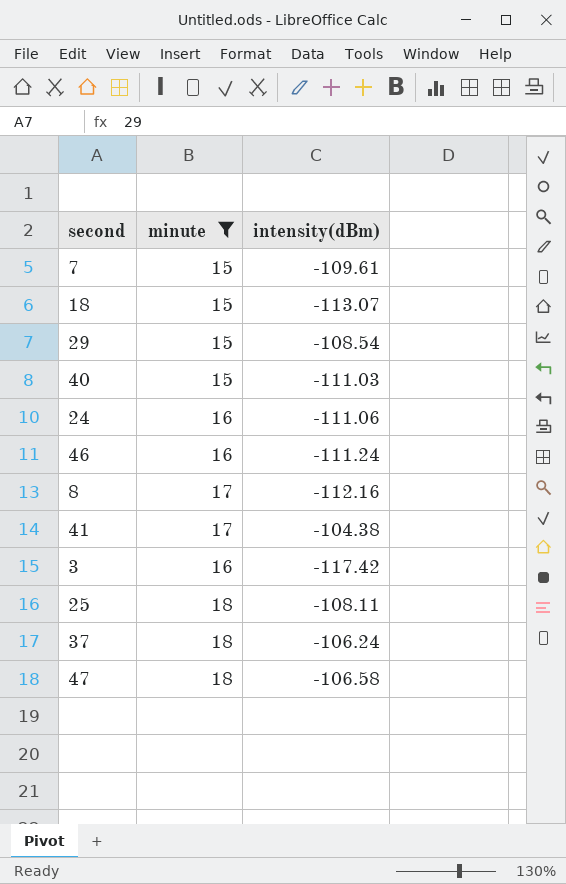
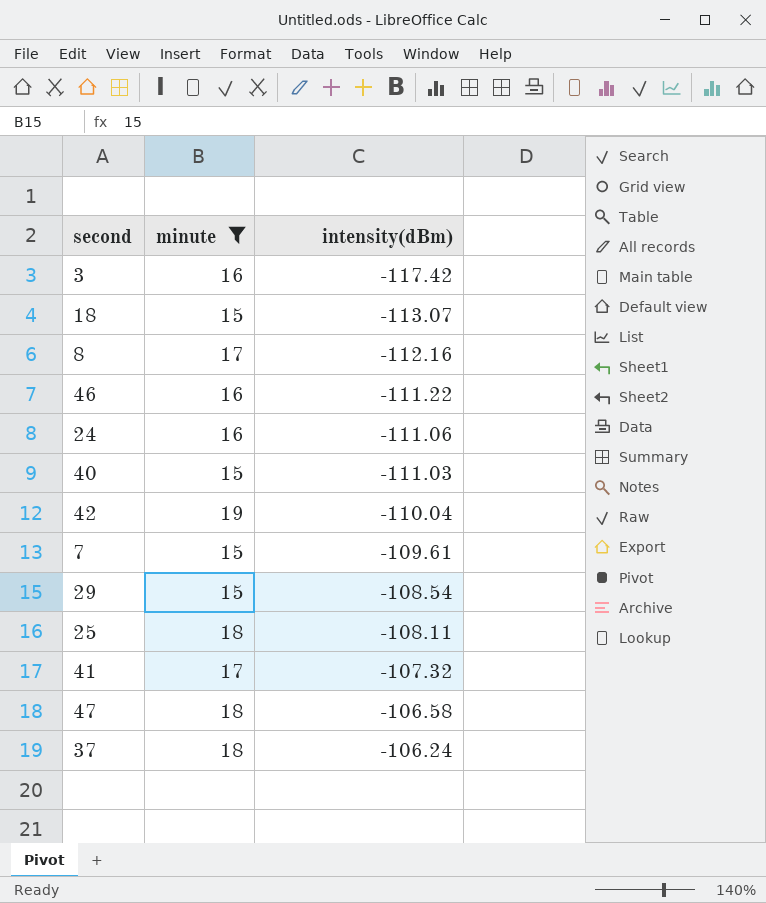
row order: none -> intensity(dBm) ascending
46 | intensity(dBm): -111.24 -> -111.22
row 42: none -> 19 | -110.04
41 | intensity(dBm): -104.38 -> -107.32

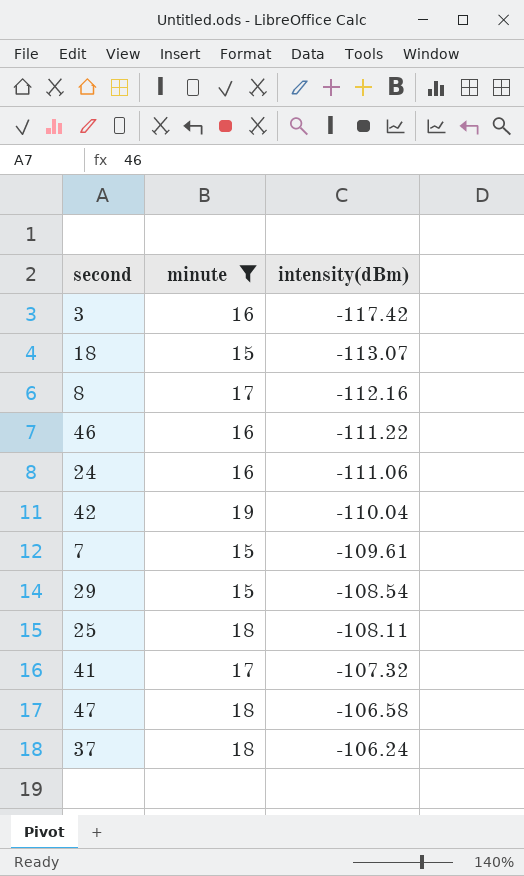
row 40: 15 | -111.03 -> none

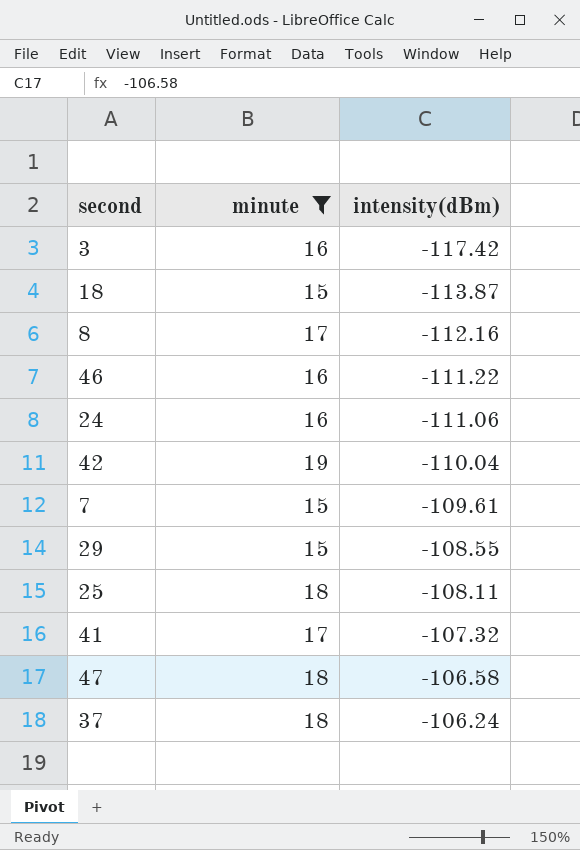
18 | intensity(dBm): -113.07 -> -113.87
29 | intensity(dBm): -108.54 -> -108.55

